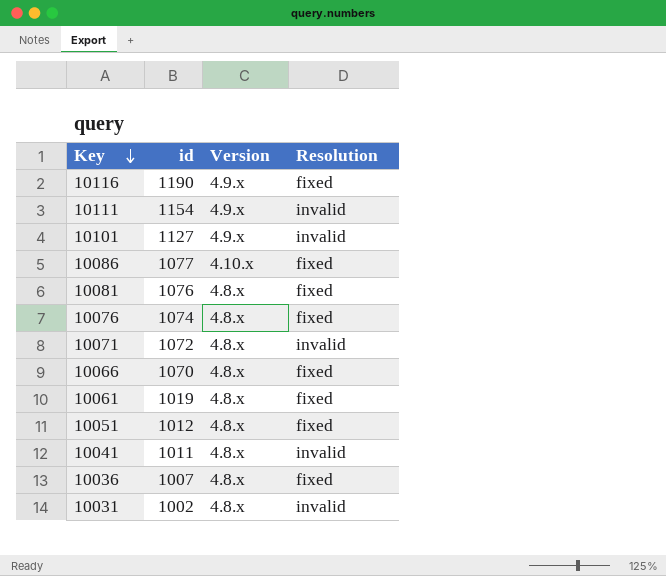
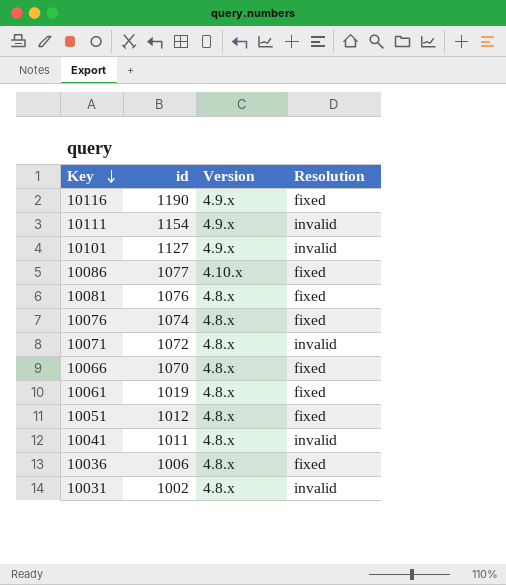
10036 | id: 1007 -> 1006

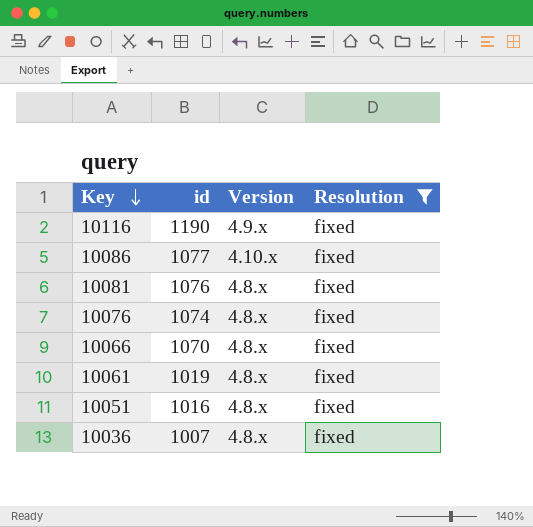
filter: none -> Resolution = fixed
10051 | id: 1012 -> 1016
10036 | id: 1006 -> 1007

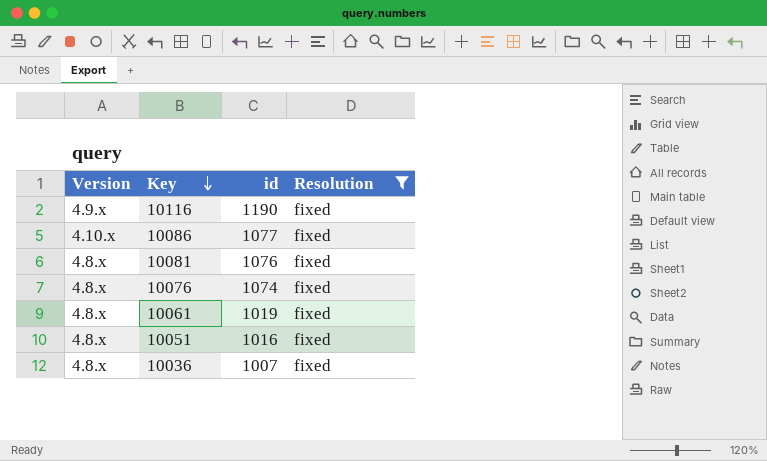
column Version | position: 3 -> 1
row 10066: 1070 | 4.8.x | fixed -> none

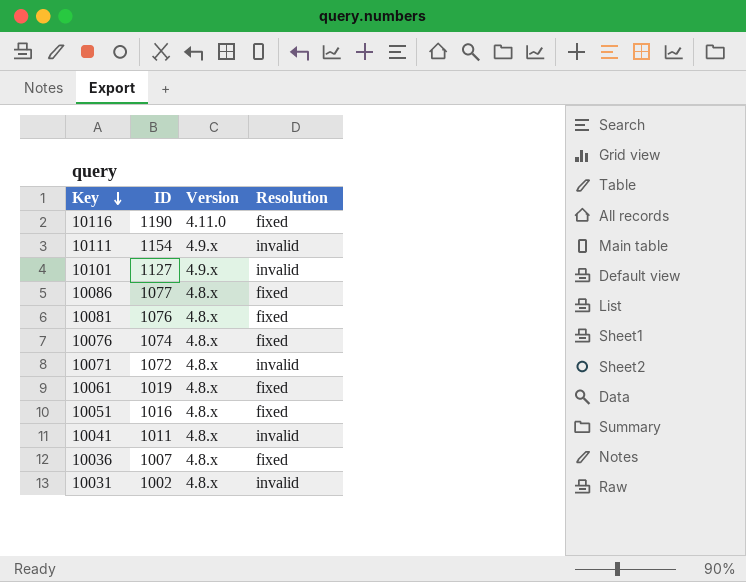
filter: Resolution = fixed -> none
column name: id -> ID
column Version | position: 1 -> 3
10116 | Version: 4.9.x -> 4.11.0
10086 | Version: 4.10.x -> 4.8.x

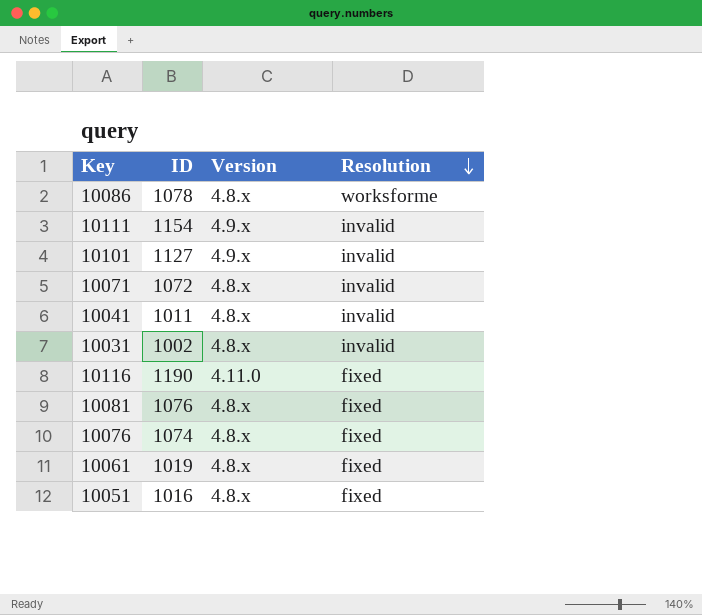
row order: Key descending -> Resolution descending
row 10036: 1007 | 4.8.x | fixed -> none
10086 | ID: 1077 -> 1078
10086 | Resolution: fixed -> worksforme

